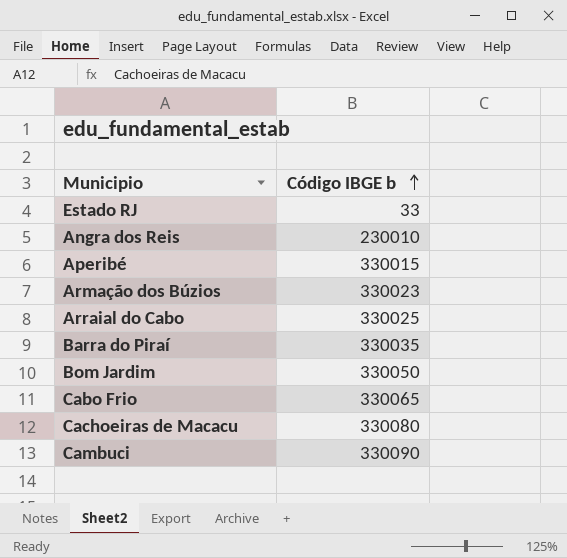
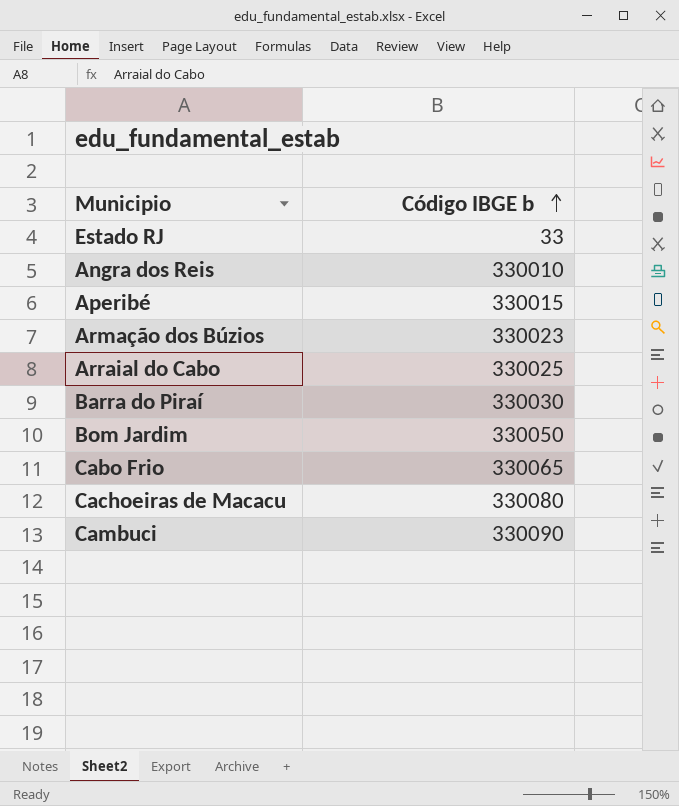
Angra dos Reis | Código IBGE b: 230010 -> 330010
Barra do Piraí | Código IBGE b: 330035 -> 330030

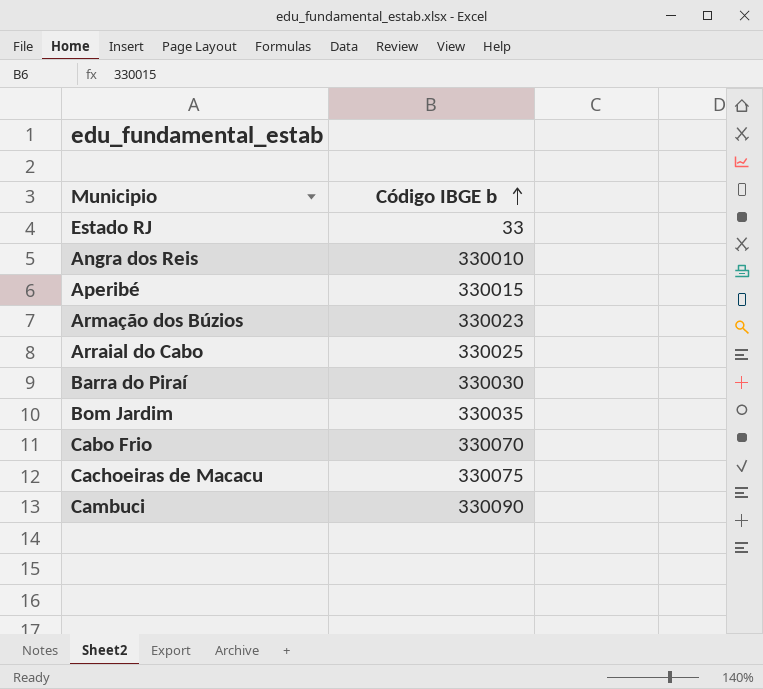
Bom Jardim | Código IBGE b: 330050 -> 330035
Cabo Frio | Código IBGE b: 330065 -> 330070
Cachoeiras de Macacu | Código IBGE b: 330080 -> 330075

